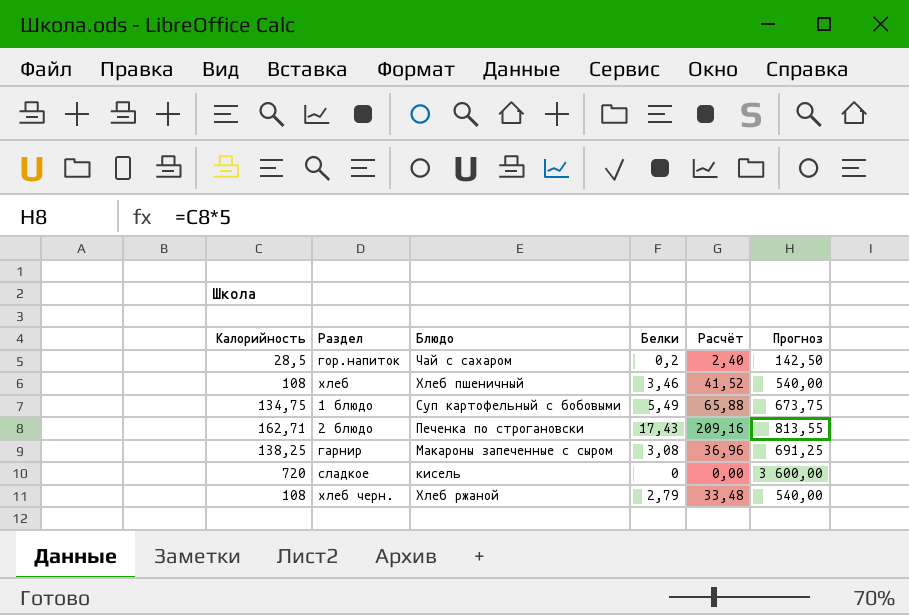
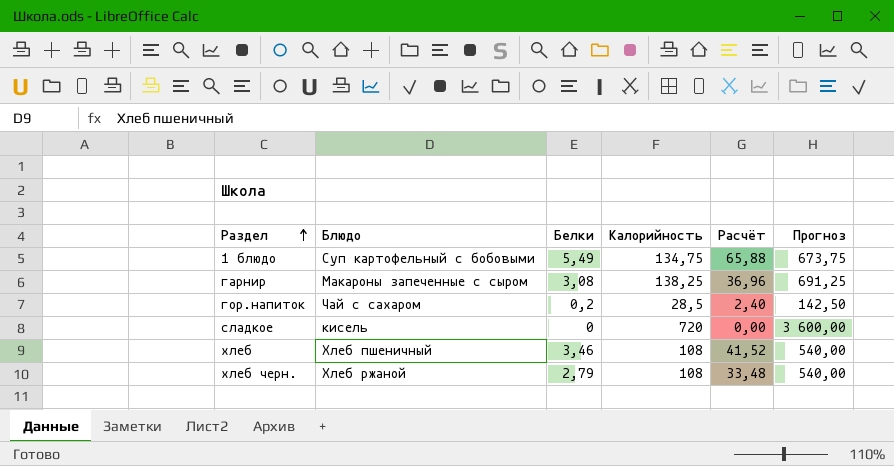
row order: none -> Раздел ascending
column Калорийность | position: 1 -> 4
row 2 блюдо: 162,71 | Печенка по строгановски | 17,43 | 209,16 | 813,55 -> none

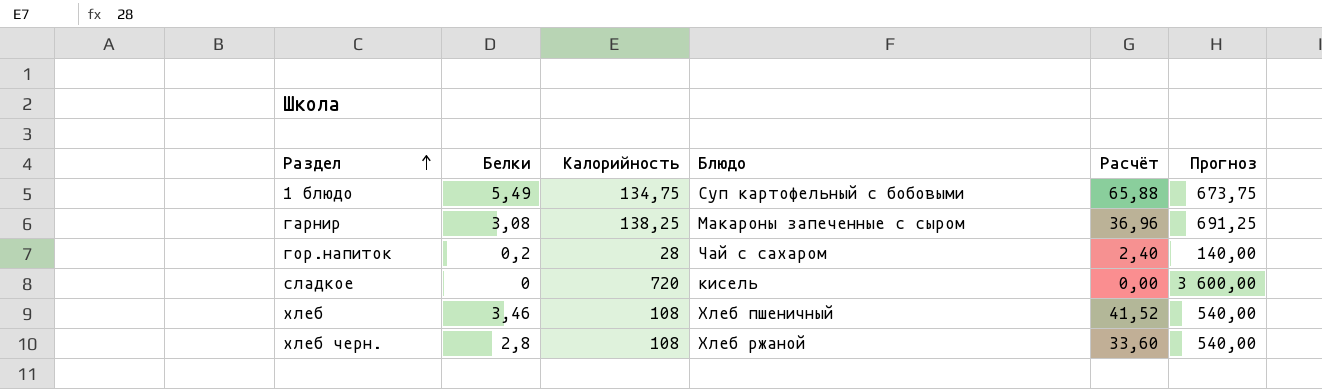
column Блюдо | position: 2 -> 4
гор.напиток | Калорийность: 28,5 -> 28
гор.напиток | Прогноз: 142,50 -> 140,00
хлеб черн. | Белки: 2,79 -> 2,8
хлеб черн. | Расчёт: 33,48 -> 33,60

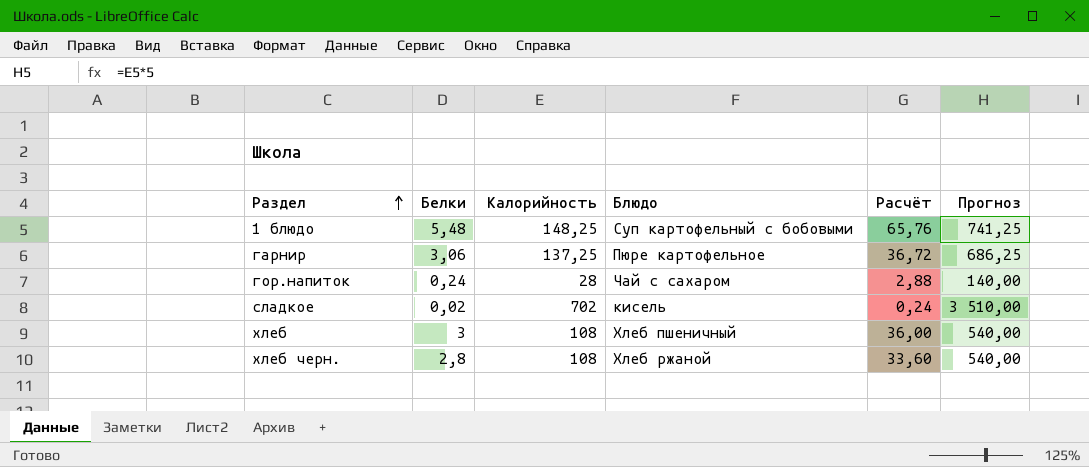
1 блюдо | Белки: 5,49 -> 5,48
1 блюдо | Калорийность: 134,75 -> 148,25
1 блюдо | Расчёт: 65,88 -> 65,76
1 блюдо | Прогноз: 673,75 -> 741,25
гарнир | Белки: 3,08 -> 3,06
гарнир | Калорийность: 138,25 -> 137,25
гарнир | Блюдо: Макароны запеченные с сыром -> Пюре картофельное
гарнир | Расчёт: 36,96 -> 36,72
гарнир | Прогноз: 691,25 -> 686,25
гор.напиток | Белки: 0,2 -> 0,24
гор.напиток | Расчёт: 2,40 -> 2,88
сладкое | Белки: 0 -> 0,02
сладкое | Калорийность: 720 -> 702
сладкое | Расчёт: 0,00 -> 0,24
сладкое | Прогноз: 3 600,00 -> 3 510,00
хлеб | Белки: 3,46 -> 3
хлеб | Расчёт: 41,52 -> 36,00

